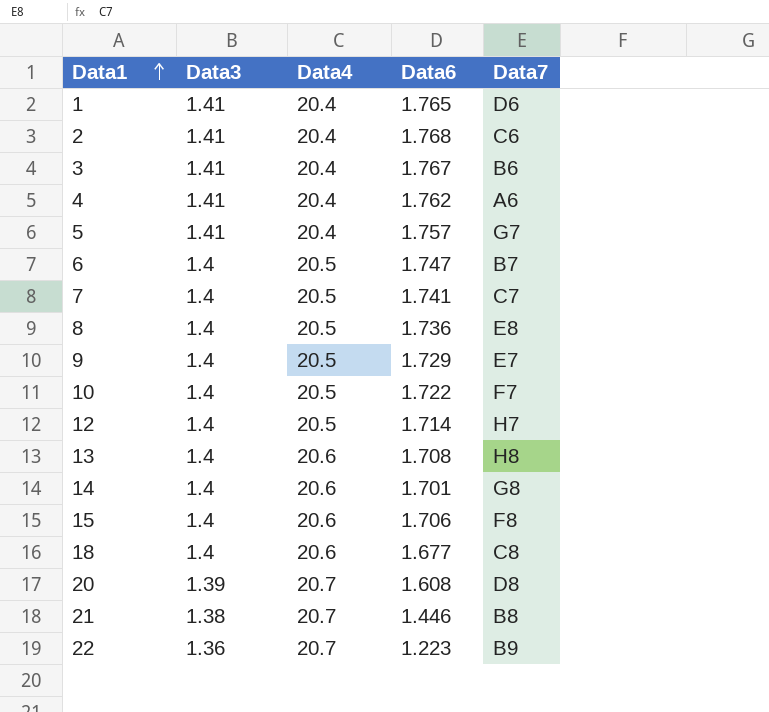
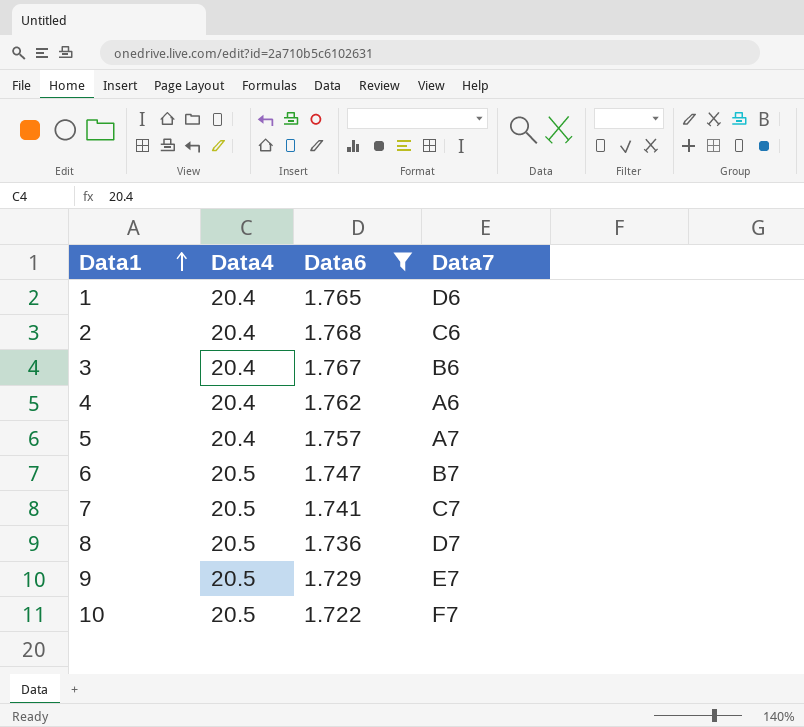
filter: none -> Data6 >= 1.722
column Data3 | position: 2 -> none
5 | Data7: G7 -> A7
8 | Data7: E8 -> D7

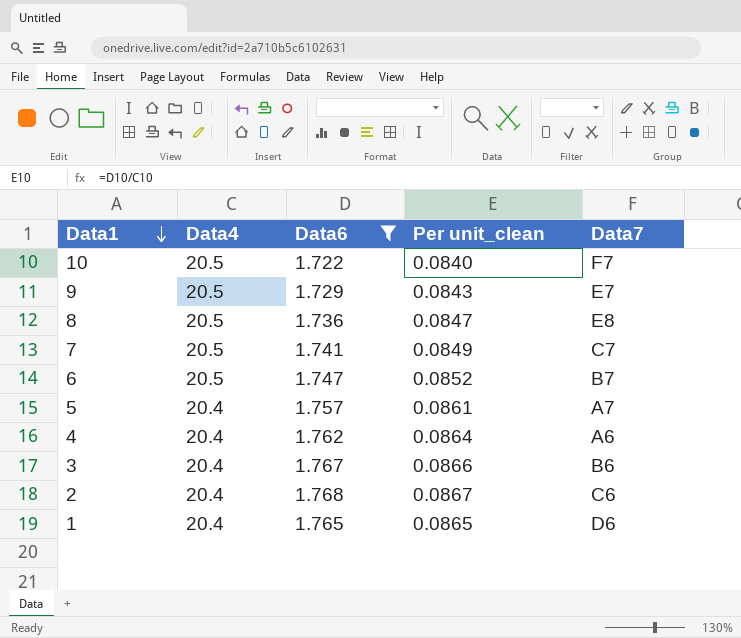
row order: Data1 ascending -> Data1 descending
column Per unit_clean | formula: none -> [Data6] / [Data4]
8 | Data7: D7 -> E8

